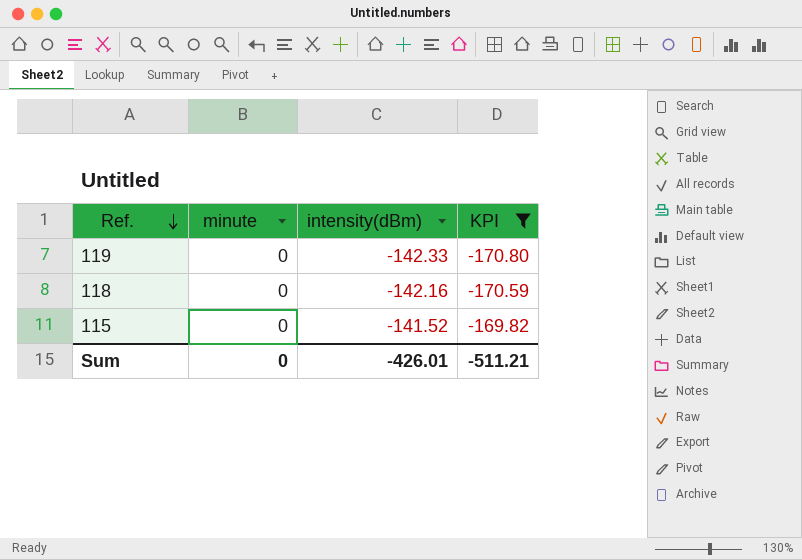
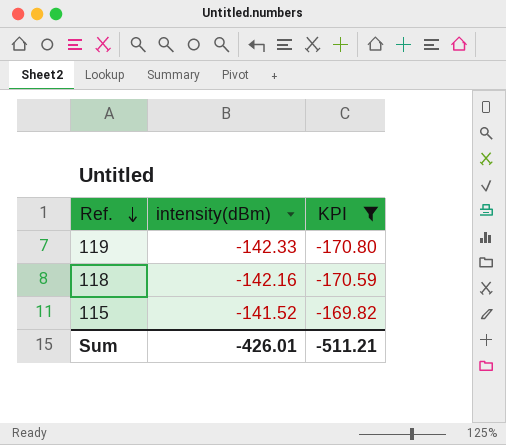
column minute | position: 2 -> none

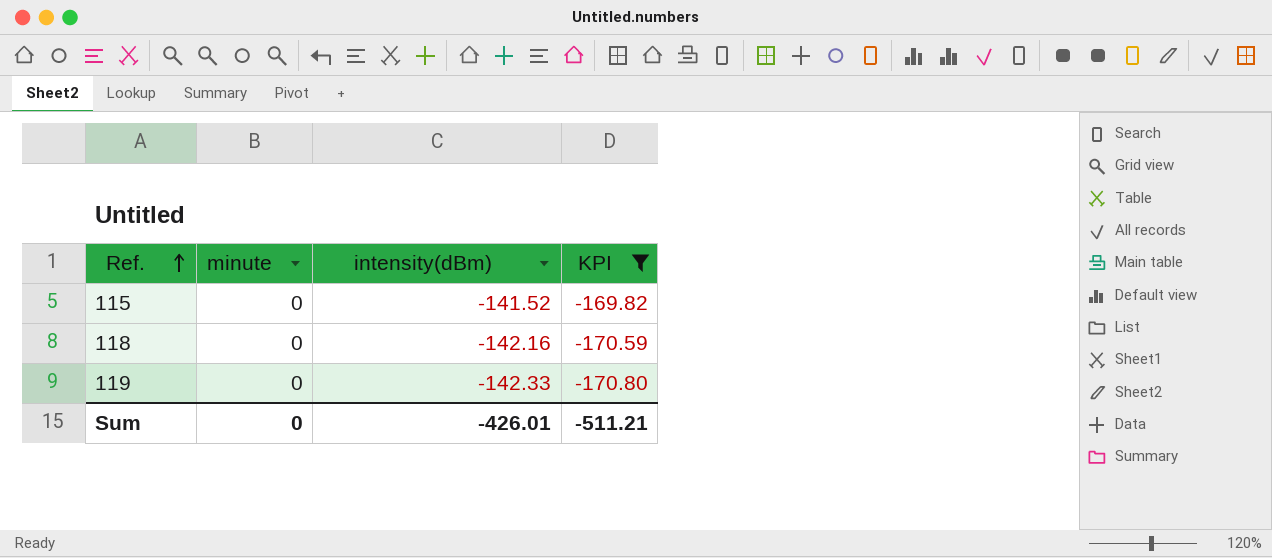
row order: Ref. descending -> Ref. ascending
column minute | position: none -> 2

